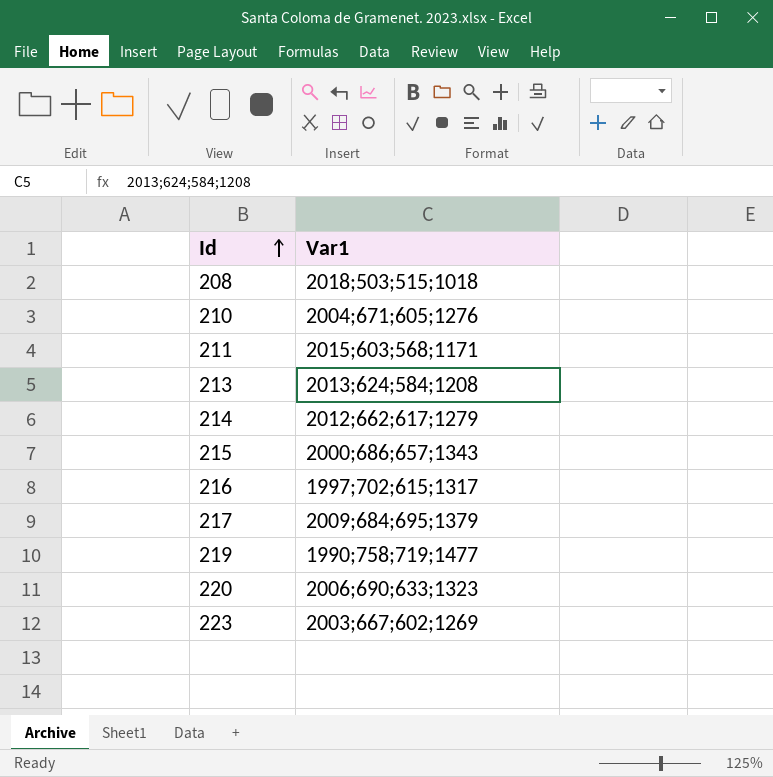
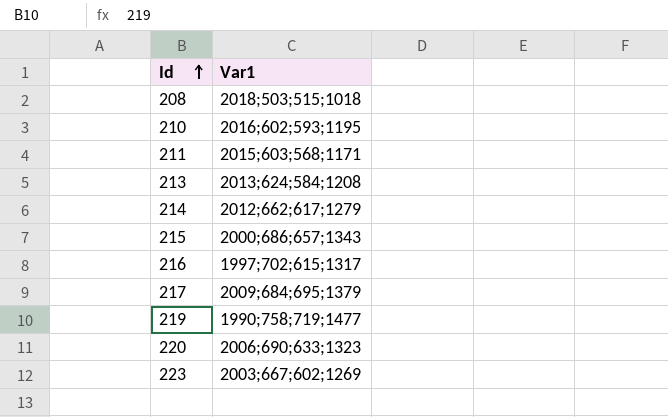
210 | Var1: 2004;671;605;1276 -> 2016;602;593;1195

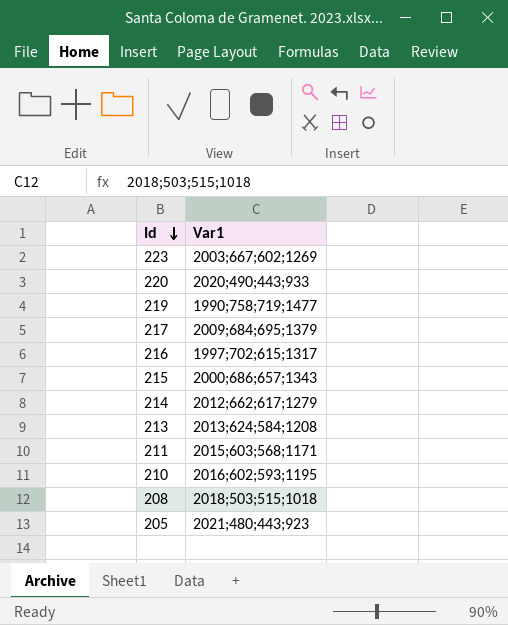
row order: Id ascending -> Id descending
220 | Var1: 2006;690;633;1323 -> 2020;490;443;933
row 205: none -> 2021;480;443;923

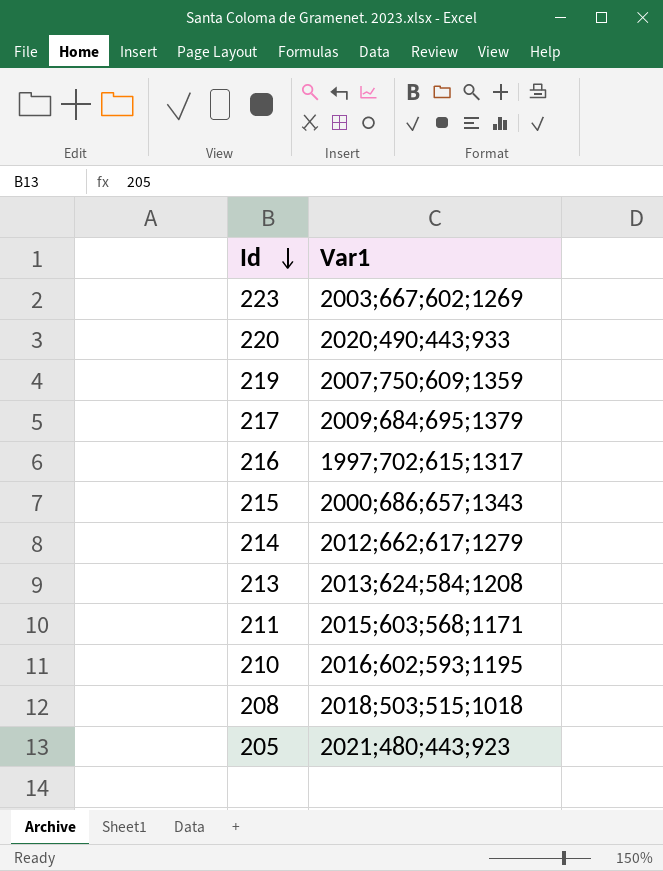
219 | Var1: 1990;758;719;1477 -> 2007;750;609;1359

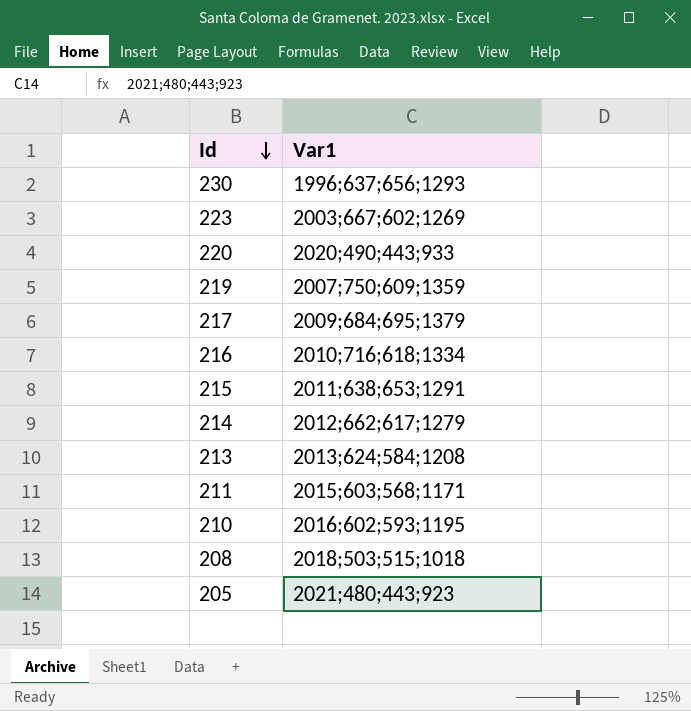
row 230: none -> 1996;637;656;1293
216 | Var1: 1997;702;615;1317 -> 2010;716;618;1334
215 | Var1: 2000;686;657;1343 -> 2011;638;653;1291

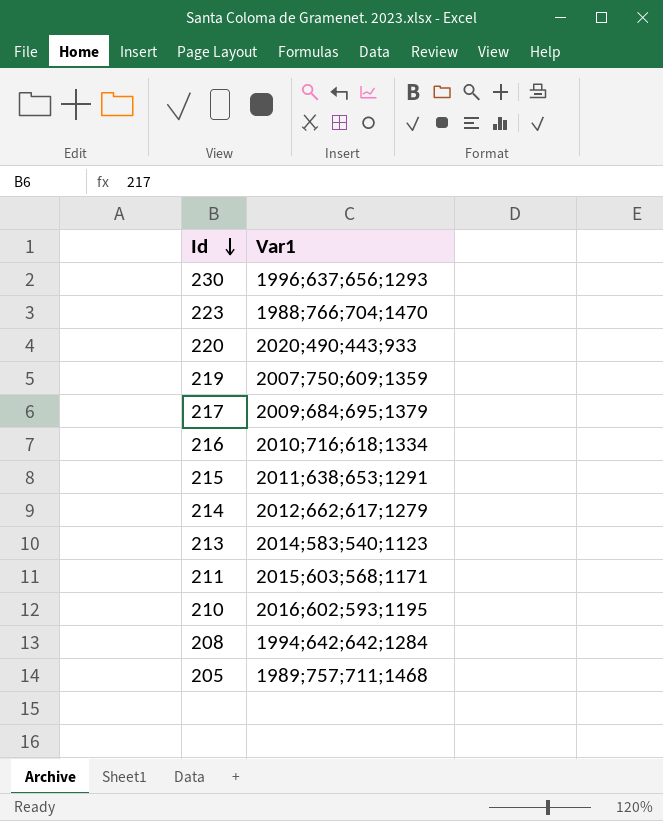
223 | Var1: 2003;667;602;1269 -> 1988;766;704;1470
213 | Var1: 2013;624;584;1208 -> 2014;583;540;1123
208 | Var1: 2018;503;515;1018 -> 1994;642;642;1284
205 | Var1: 2021;480;443;923 -> 1989;757;711;1468

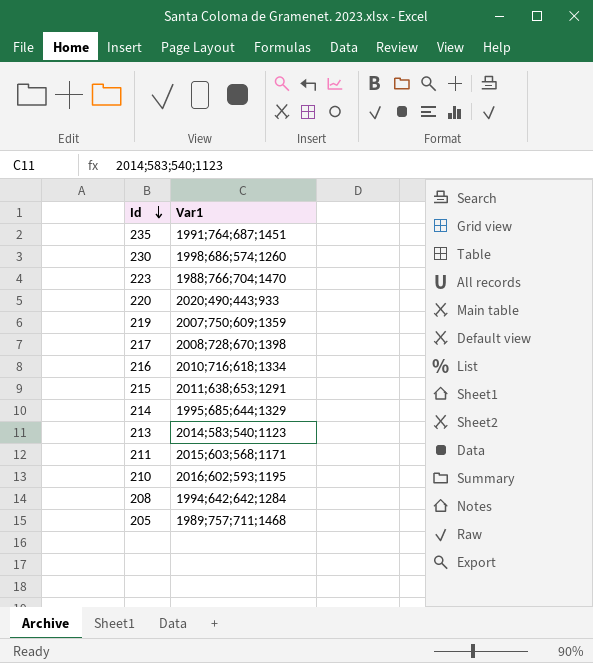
row 235: none -> 1991;764;687;1451
230 | Var1: 1996;637;656;1293 -> 1998;686;574;1260
217 | Var1: 2009;684;695;1379 -> 2008;728;670;1398
214 | Var1: 2012;662;617;1279 -> 1995;685;644;1329

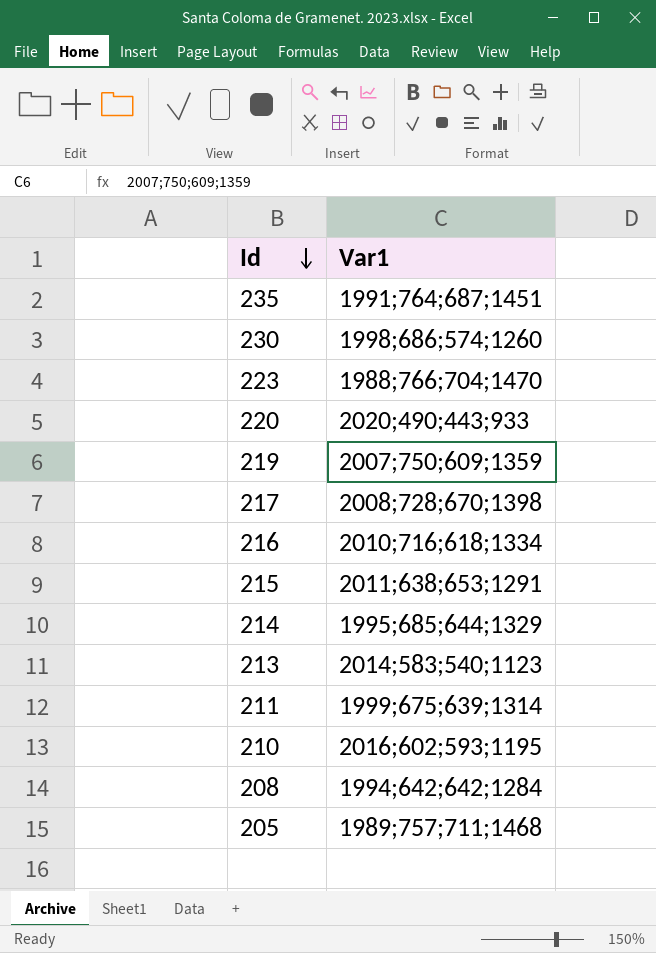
211 | Var1: 2015;603;568;1171 -> 1999;675;639;1314

